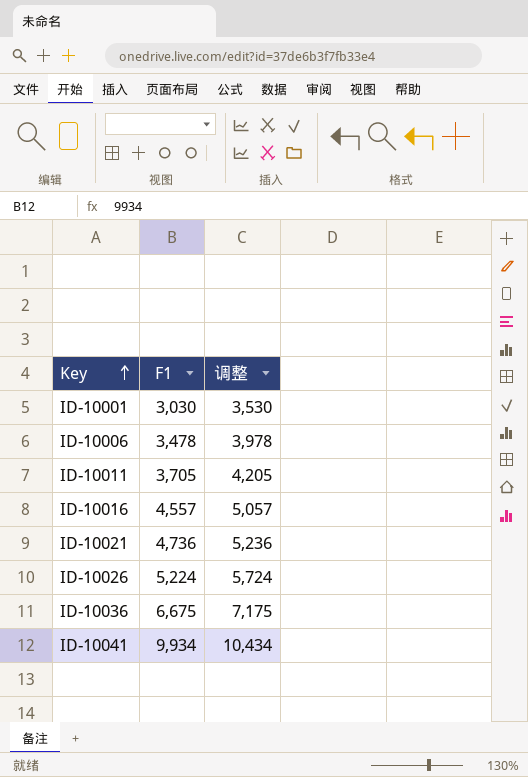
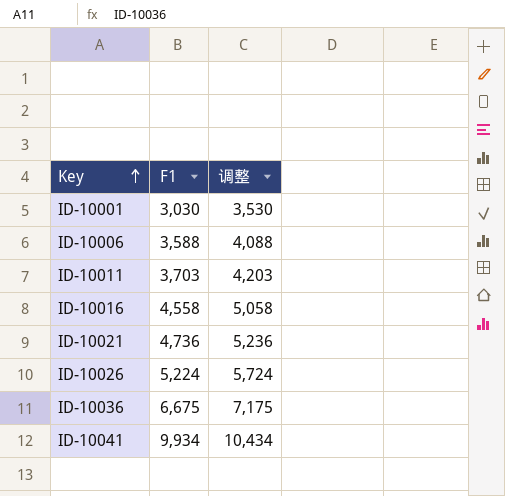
ID-10006 | F1: 3,478 -> 3,588
ID-10006 | 调整: 3,978 -> 4,088
ID-10011 | F1: 3,705 -> 3,703
ID-10011 | 调整: 4,205 -> 4,203
ID-10016 | F1: 4,557 -> 4,558
ID-10016 | 调整: 5,057 -> 5,058

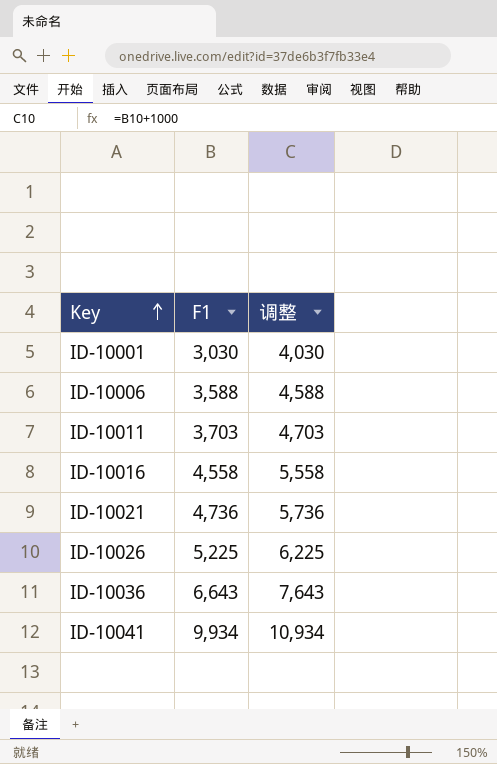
column 调整 | formula: [F1] + 500 -> [F1] + 1000
ID-10026 | F1: 5,224 -> 5,225
ID-10036 | F1: 6,675 -> 6,643

